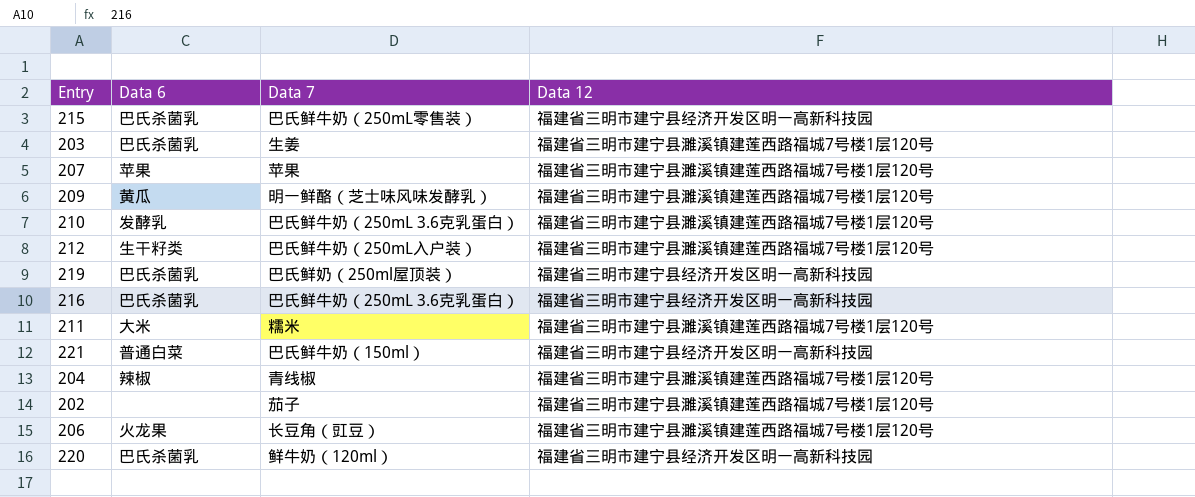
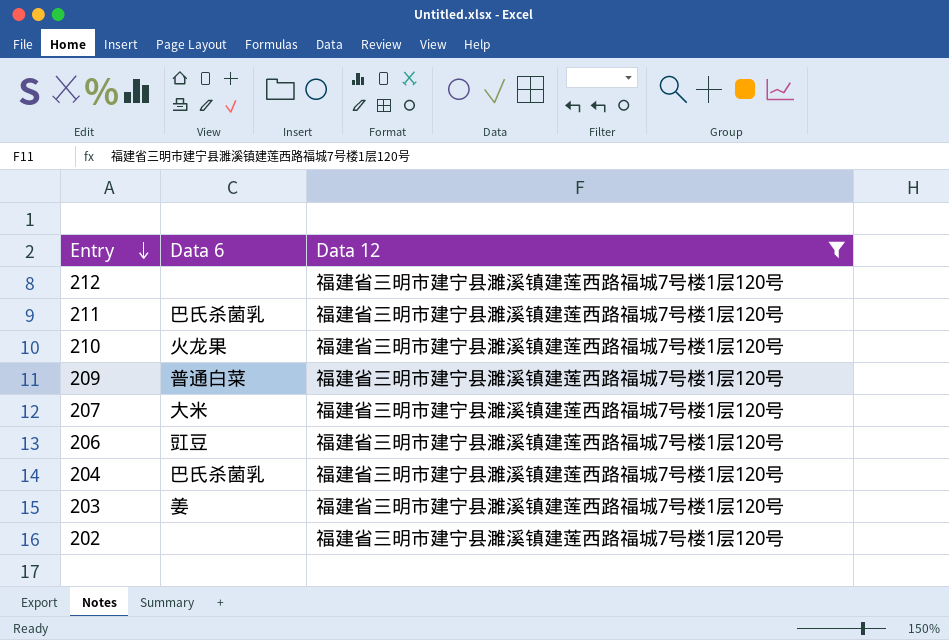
filter: none -> Data 12 = 福建省三明市建宁县濉溪镇建莲西路福城7号楼1层120号
row order: none -> Entry descending
column Data 7 | position: 3 -> none
212 | Data 6: 生干籽类 -> none
211 | Data 6: 大米 -> 巴氏杀菌乳
210 | Data 6: 发酵乳 -> 火龙果
209 | Data 6: 黄瓜 -> 普通白菜
207 | Data 6: 苹果 -> 大米
206 | Data 6: 火龙果 -> 豇豆
204 | Data 6: 辣椒 -> 巴氏杀菌乳
203 | Data 6: 巴氏杀菌乳 -> 姜

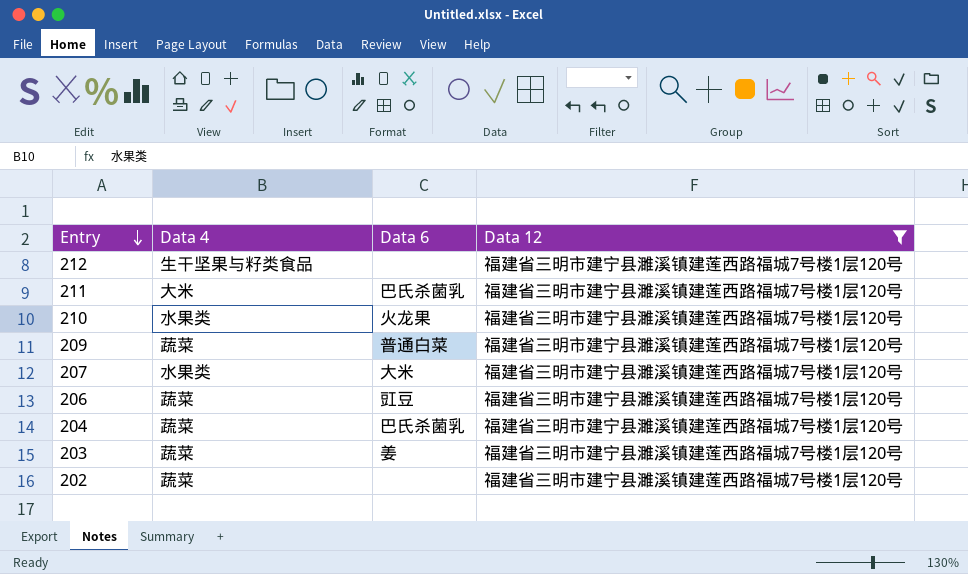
column Data 4 | position: none -> 2

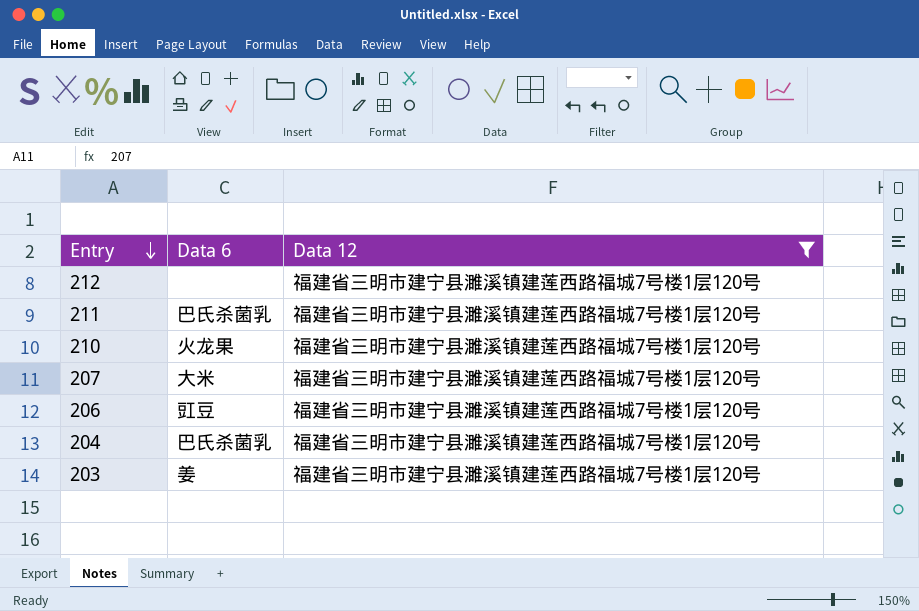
column Data 4 | position: 2 -> none
row 209: 蔬菜 | 普通白菜 | 福建省三明市建宁县濉溪镇建莲西路福城7号楼1层120号 -> none
row 202: 蔬菜 | none | 福建省三明市建宁县濉溪镇建莲西路福城7号楼1层120号 -> none

